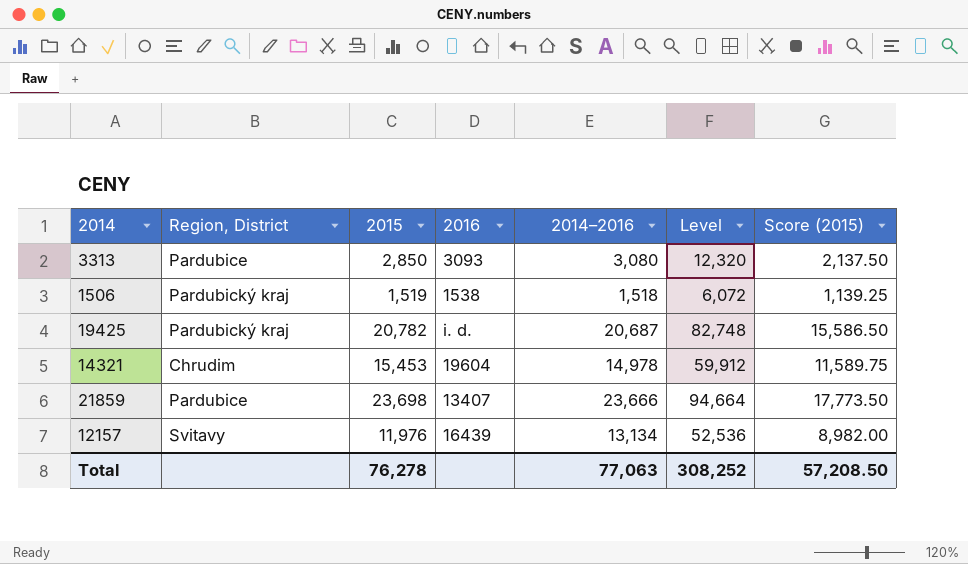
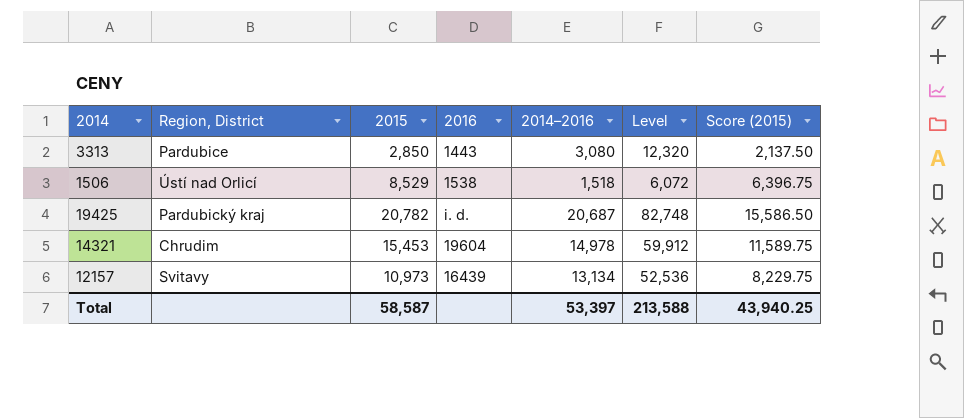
row 21859: Pardubice | 23,698 | 13407 | 23,666 | 94,664 | 17,773.50 -> none
3313 | 2016: 3093 -> 1443
1506 | Region, District: Pardubický kraj -> Ústí nad Orlicí
1506 | 2015: 1,519 -> 8,529
1506 | Score (2015): 1,139.25 -> 6,396.75
12157 | 2015: 11,976 -> 10,973
12157 | Score (2015): 8,982.00 -> 8,229.75
Total | 2015: 76,278 -> 58,587
Total | 2014–2016: 77,063 -> 53,397
Total | Level: 308,252 -> 213,588
Total | Score (2015): 57,208.50 -> 43,940.25

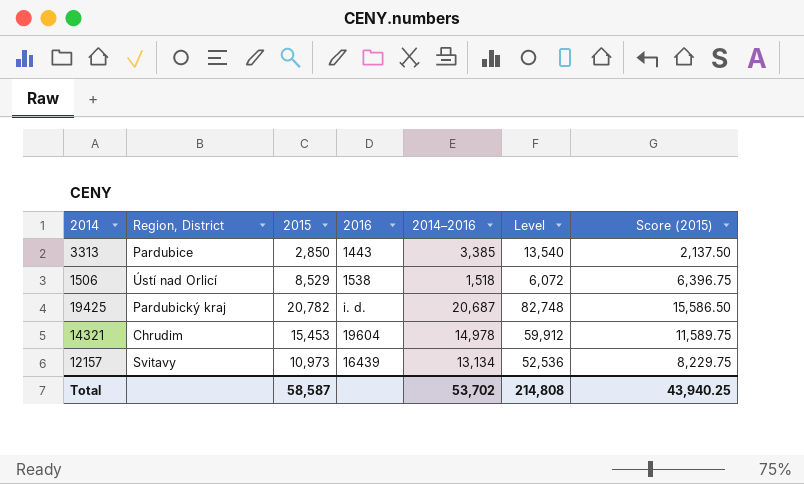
3313 | 2014–2016: 3,080 -> 3,385
3313 | Level: 12,320 -> 13,540
Total | 2014–2016: 53,397 -> 53,702
Total | Level: 213,588 -> 214,808

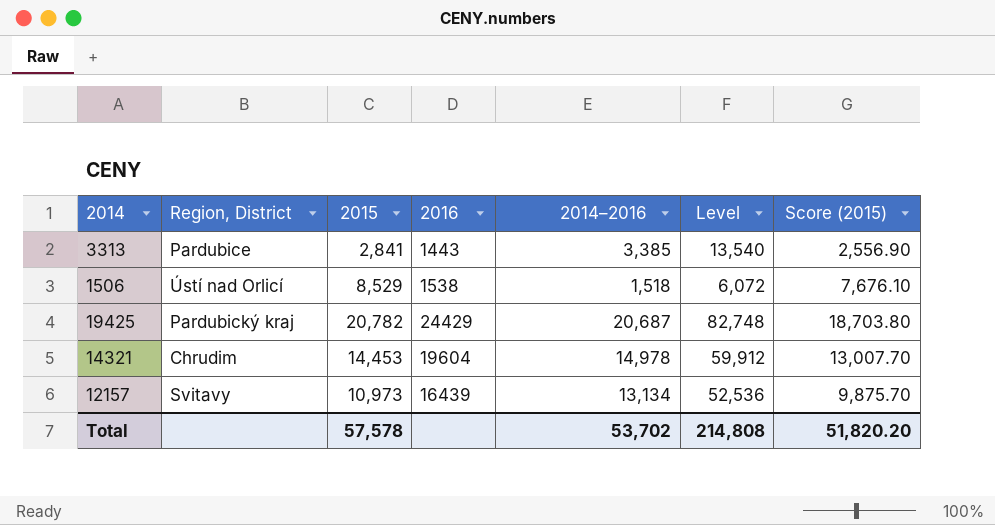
column Score (2015) | formula: [2015] * 0.75 -> [2015] * 0.9
3313 | 2015: 2,850 -> 2,841
19425 | 2016: i. d. -> 24429
14321 | 2015: 15,453 -> 14,453
Total | 2015: 58,587 -> 57,578
Total | Score (2015): 43,940.25 -> 51,820.20

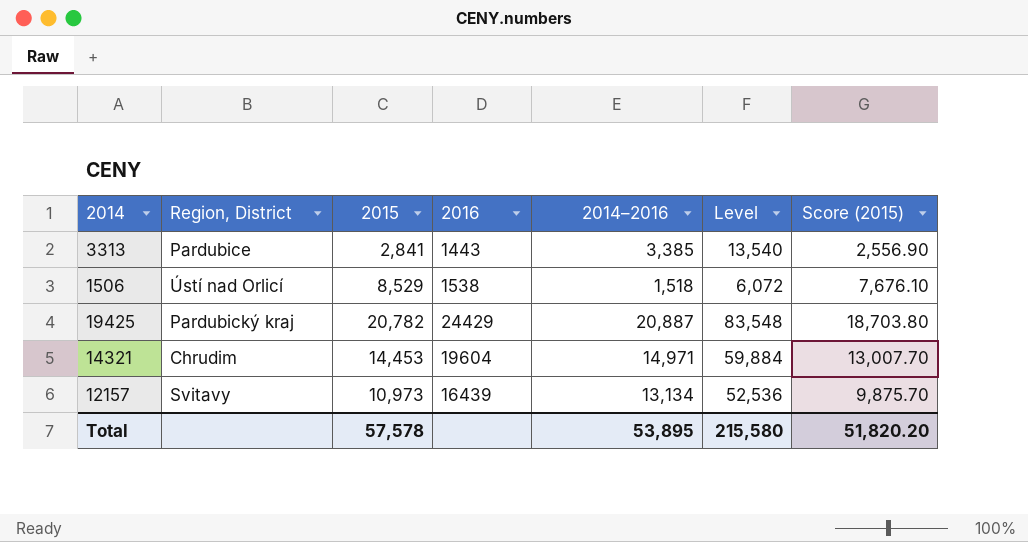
19425 | 2014–2016: 20,687 -> 20,887
19425 | Level: 82,748 -> 83,548
14321 | 2014–2016: 14,978 -> 14,971
14321 | Level: 59,912 -> 59,884
Total | 2014–2016: 53,702 -> 53,895
Total | Level: 214,808 -> 215,580

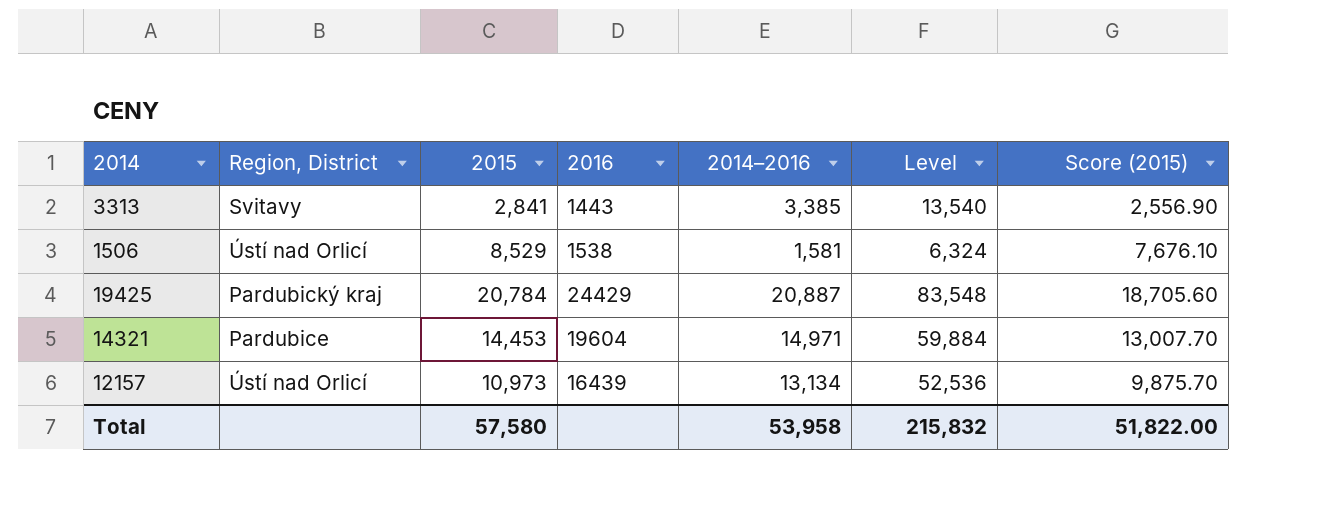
3313 | Region, District: Pardubice -> Svitavy
1506 | 2014–2016: 1,518 -> 1,581
1506 | Level: 6,072 -> 6,324
19425 | 2015: 20,782 -> 20,784
19425 | Score (2015): 18,703.80 -> 18,705.60
14321 | Region, District: Chrudim -> Pardubice
12157 | Region, District: Svitavy -> Ústí nad Orlicí
Total | 2015: 57,578 -> 57,580
Total | 2014–2016: 53,895 -> 53,958
Total | Level: 215,580 -> 215,832
Total | Score (2015): 51,820.20 -> 51,822.00

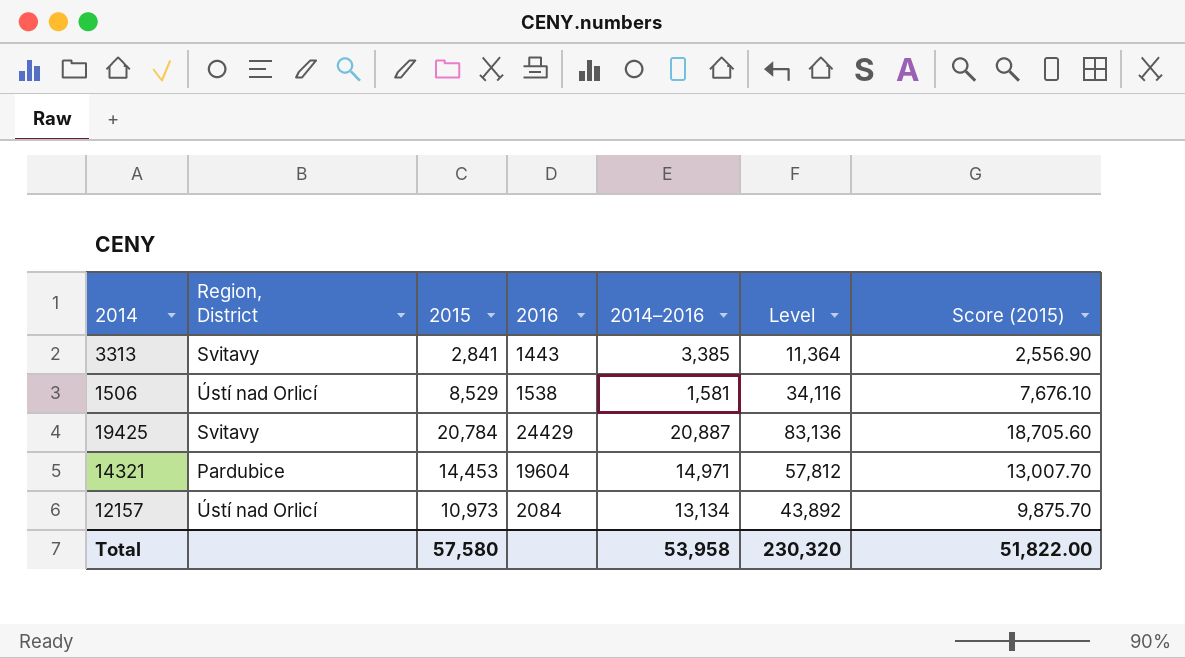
column Level | formula: [2014–2016] * 4 -> [2015] * 4
19425 | Region, District: Pardubický kraj -> Svitavy
12157 | 2016: 16439 -> 2084
Total | Level: 215,832 -> 230,320

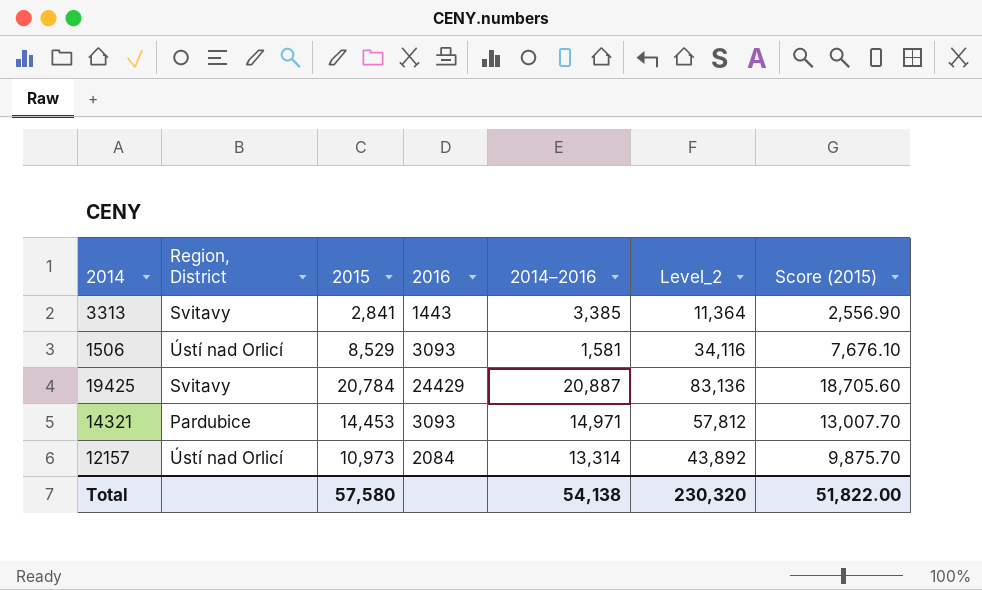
column name: Level -> Level_2
1506 | 2016: 1538 -> 3093
14321 | 2016: 19604 -> 3093
12157 | 2014–2016: 13,134 -> 13,314
Total | 2014–2016: 53,958 -> 54,138

